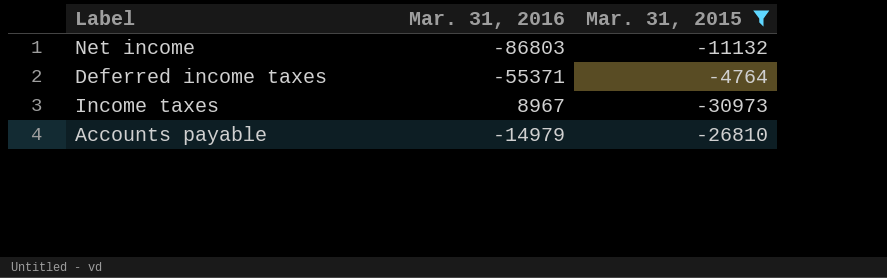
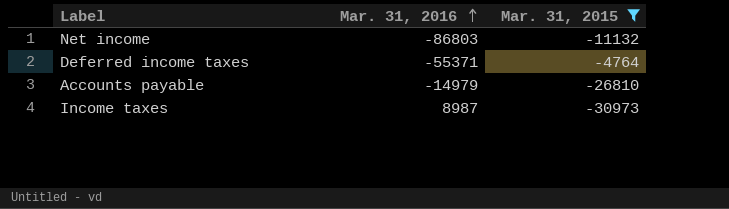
row order: none -> Mar. 31, 2016 ascending
Income taxes | Mar. 31, 2016: 8967 -> 8987

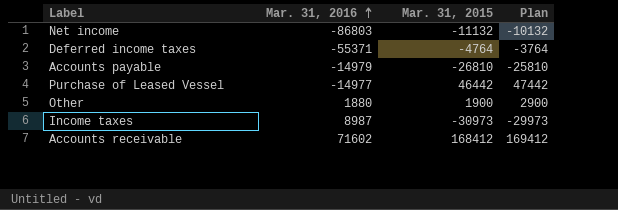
filter: Mar. 31, 2015 <= -4764 -> none
column Plan | formula: none -> [Mar. 31, 2015] + 1000

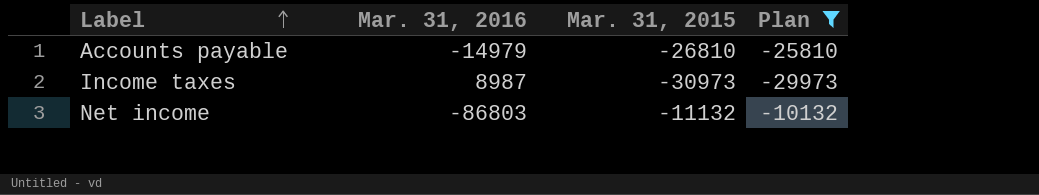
filter: none -> Plan <= -10132
row order: Mar. 31, 2016 ascending -> Label ascending

